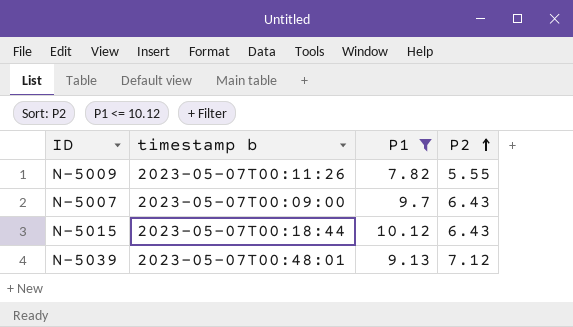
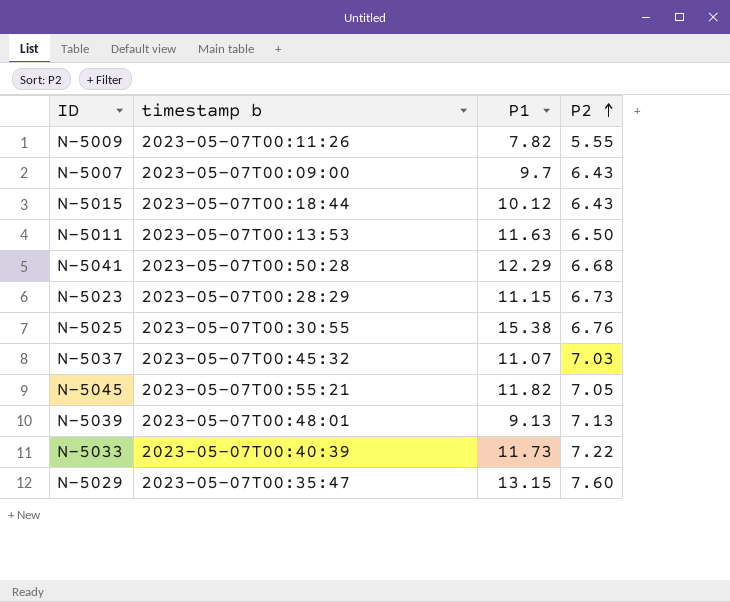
filter: P1 <= 10.12 -> none
N-5039 | P2: 7.12 -> 7.13

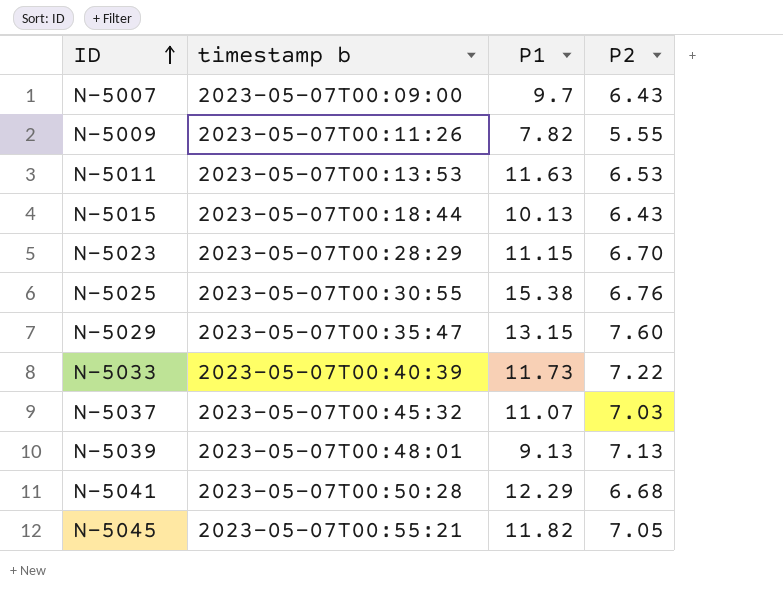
row order: P2 ascending -> ID ascending
N-5011 | P2: 6.50 -> 6.53
N-5015 | P1: 10.12 -> 10.13
N-5023 | P2: 6.73 -> 6.70

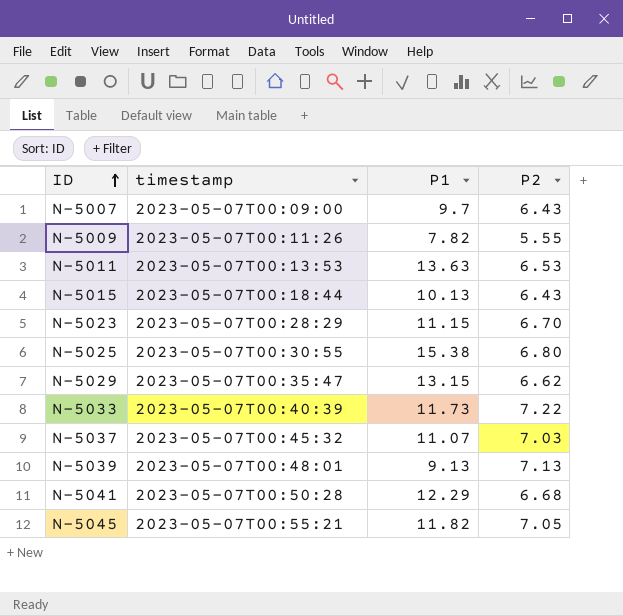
column name: timestamp b -> timestamp
N-5011 | P1: 11.63 -> 13.63
N-5025 | P2: 6.76 -> 6.80
N-5029 | P2: 7.60 -> 6.62

